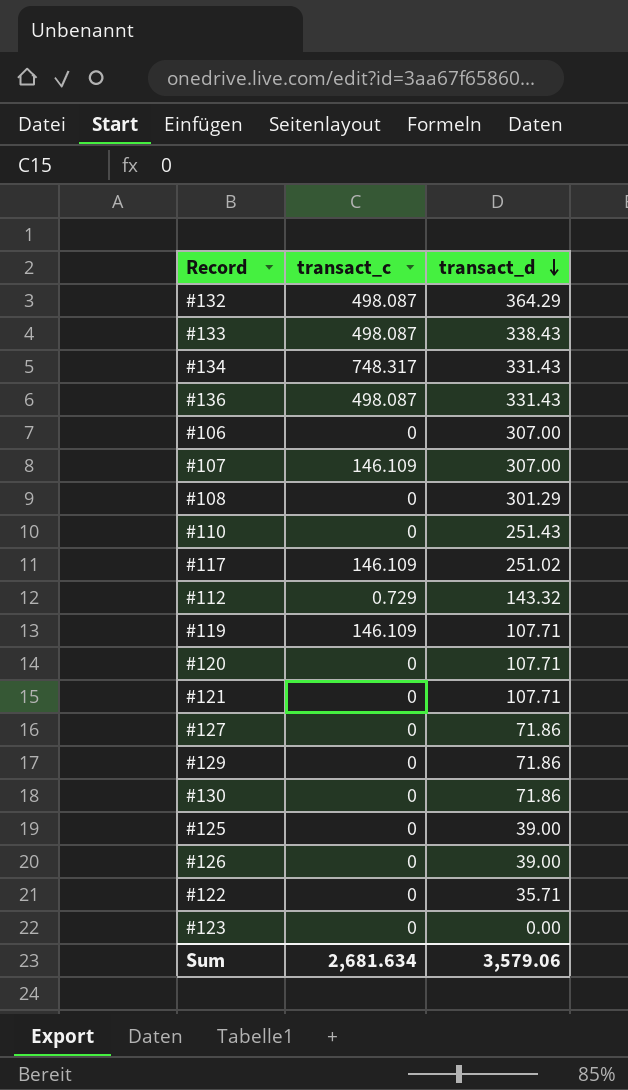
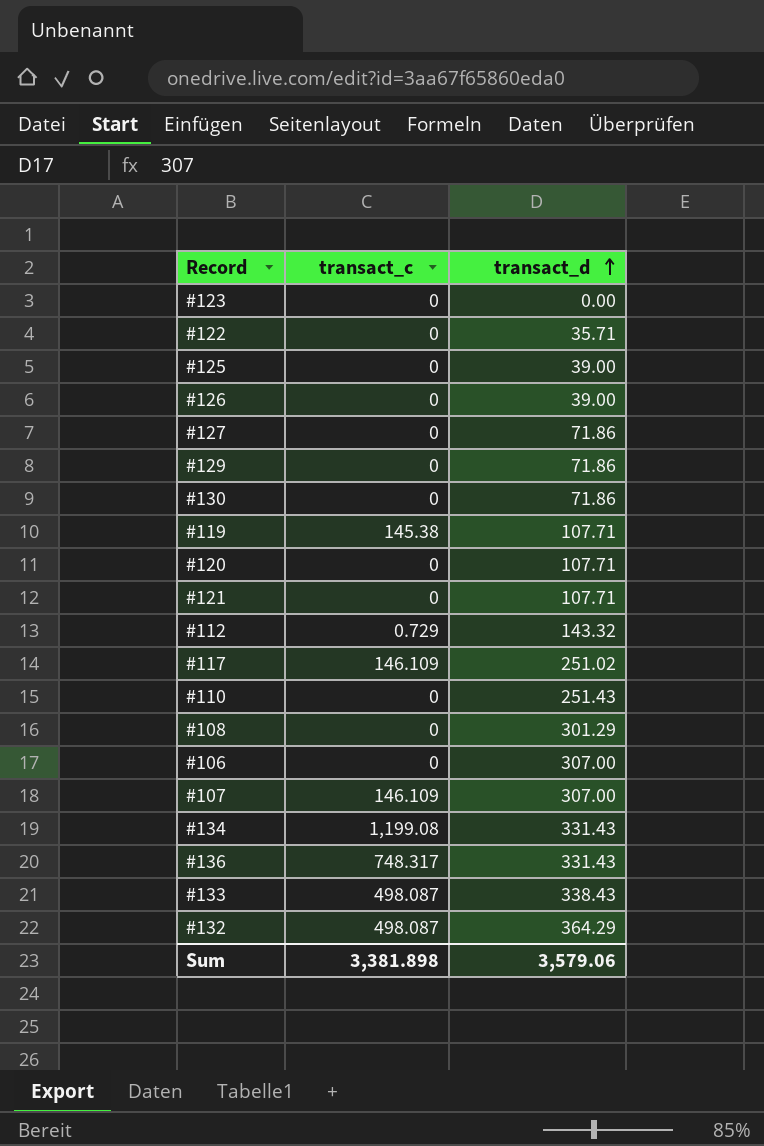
row order: transact_d descending -> transact_d ascending
#119 | transact_c: 146.109 -> 145.38
#134 | transact_c: 748.317 -> 1,199.08
#136 | transact_c: 498.087 -> 748.317
Sum | transact_c: 2,681.634 -> 3,381.898

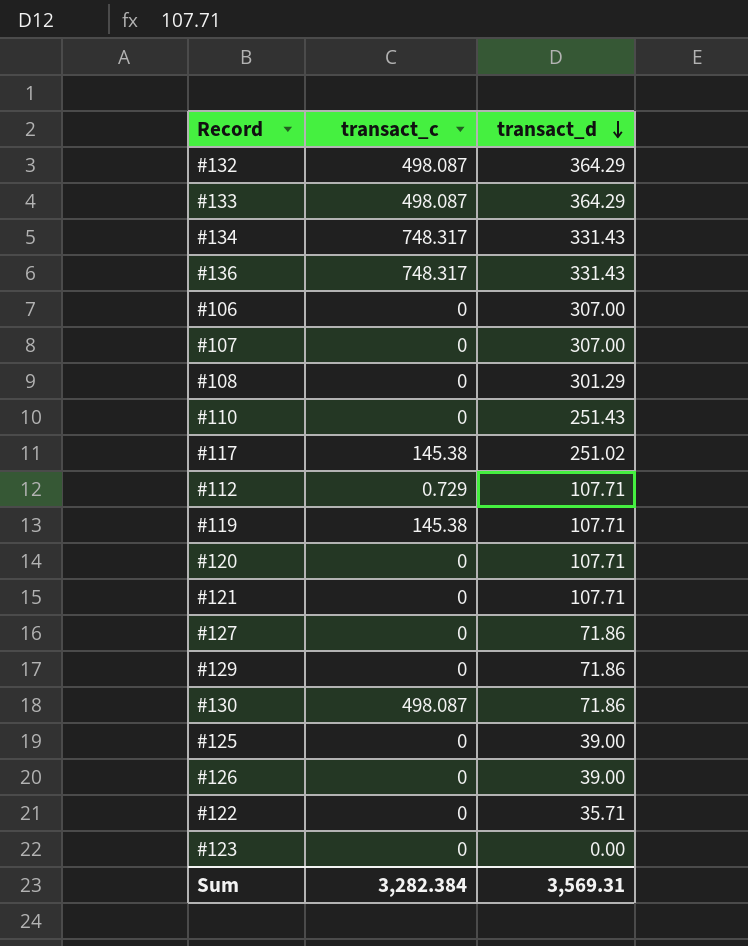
row order: transact_d ascending -> transact_d descending
#133 | transact_d: 338.43 -> 364.29
#134 | transact_c: 1,199.08 -> 748.317
#107 | transact_c: 146.109 -> 0
#117 | transact_c: 146.109 -> 145.38
#112 | transact_d: 143.32 -> 107.71
#130 | transact_c: 0 -> 498.087
Sum | transact_c: 3,381.898 -> 3,282.384
Sum | transact_d: 3,579.06 -> 3,569.31

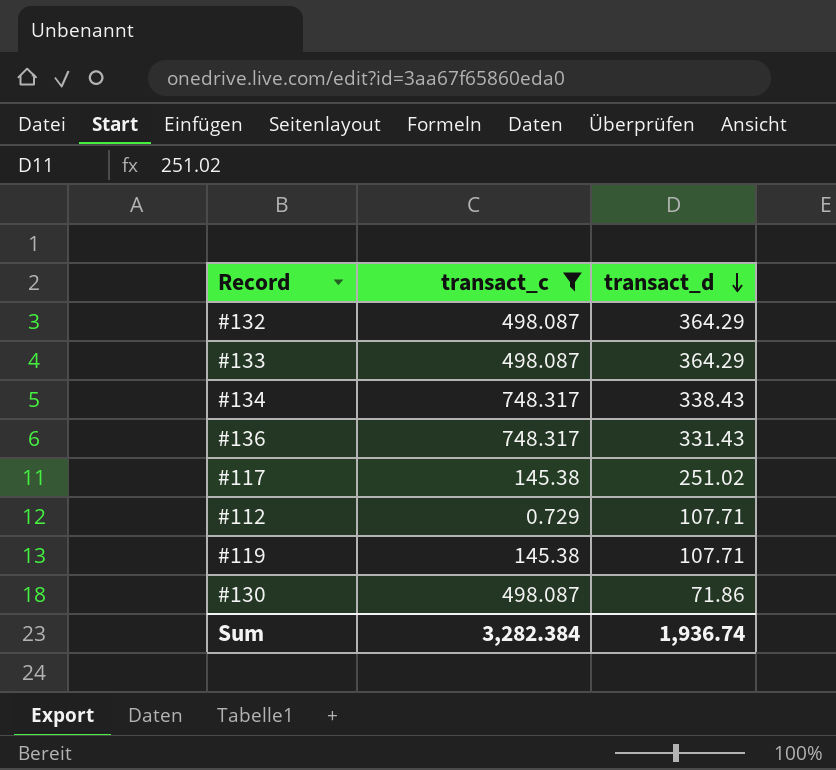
filter: none -> transact_c != 0
#134 | transact_d: 331.43 -> 338.43
Sum | transact_d: 3,569.31 -> 1,936.74

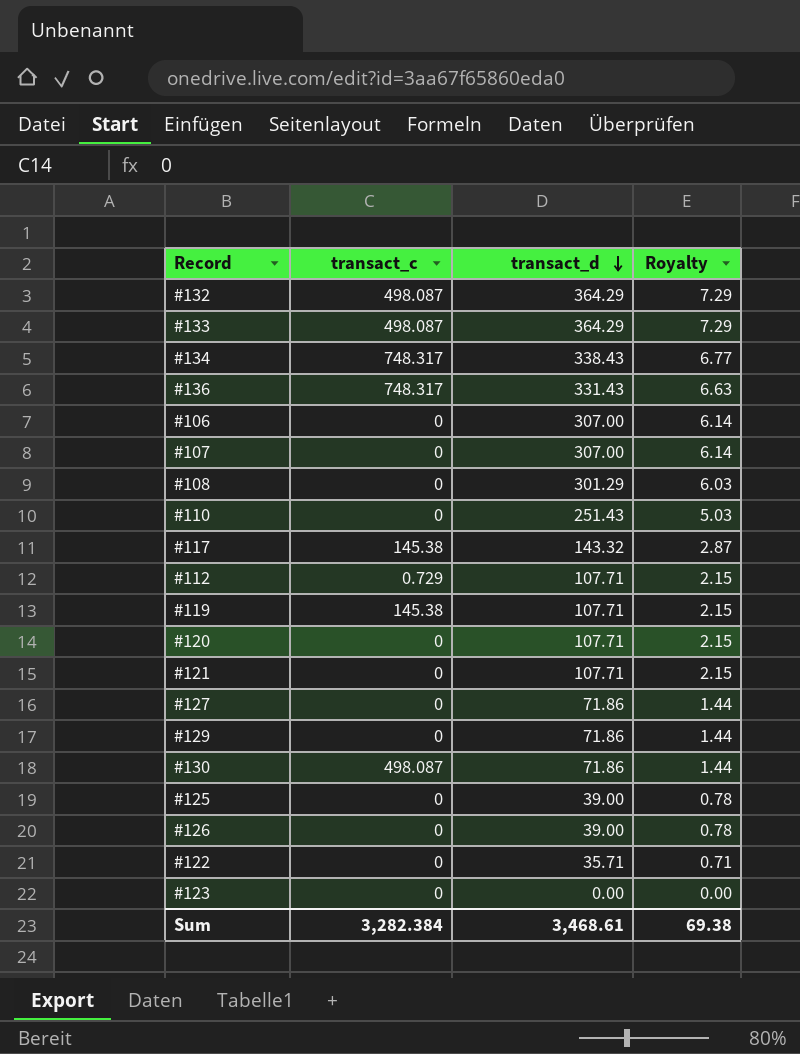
filter: transact_c != 0 -> none
column Royalty | formula: none -> [transact_d] * 0.02
#117 | transact_d: 251.02 -> 143.32
Sum | transact_d: 1,936.74 -> 3,468.61

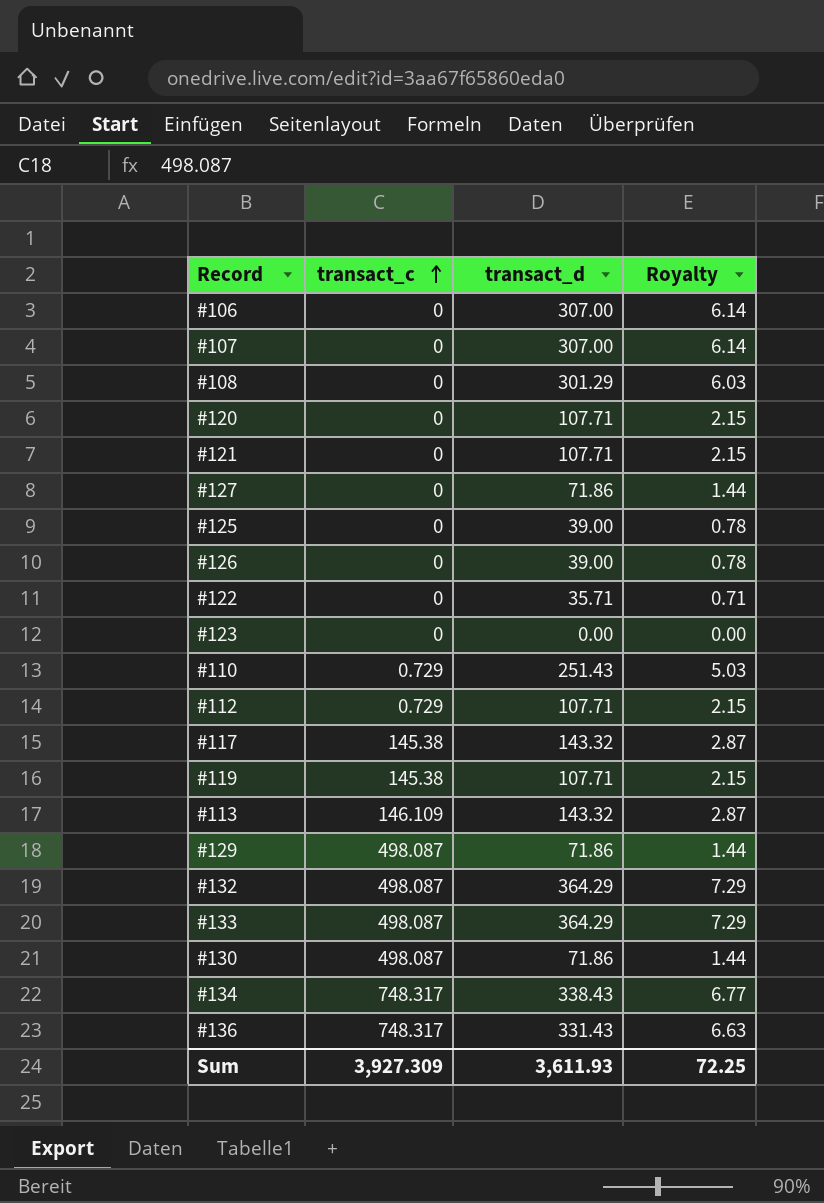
row order: transact_d descending -> transact_c ascending
#110 | transact_c: 0 -> 0.729
row #113: none -> 146.109 | 143.32 | 2.87
#129 | transact_c: 0 -> 498.087
Sum | transact_c: 3,282.384 -> 3,927.309
Sum | transact_d: 3,468.61 -> 3,611.93
Sum | Royalty: 69.38 -> 72.25

